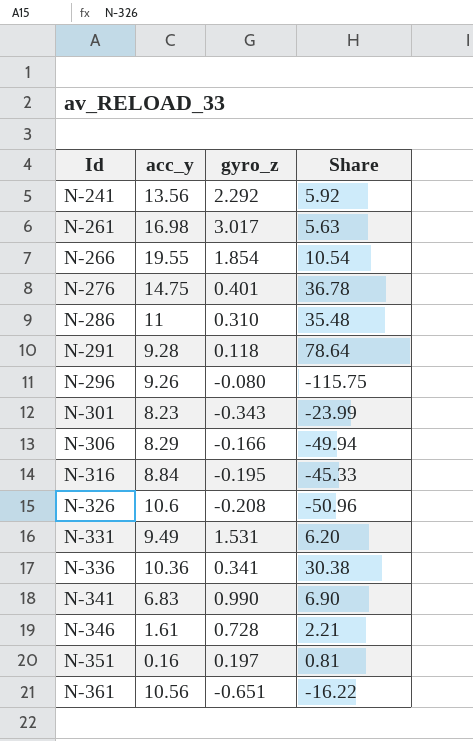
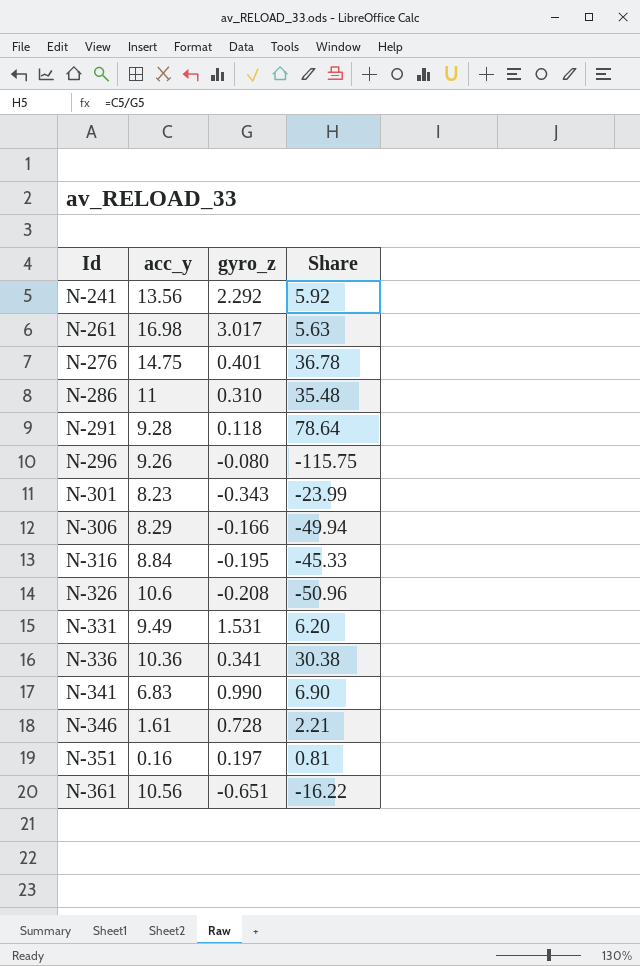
row N-266: 19.55 | 1.854 | 10.54 -> none

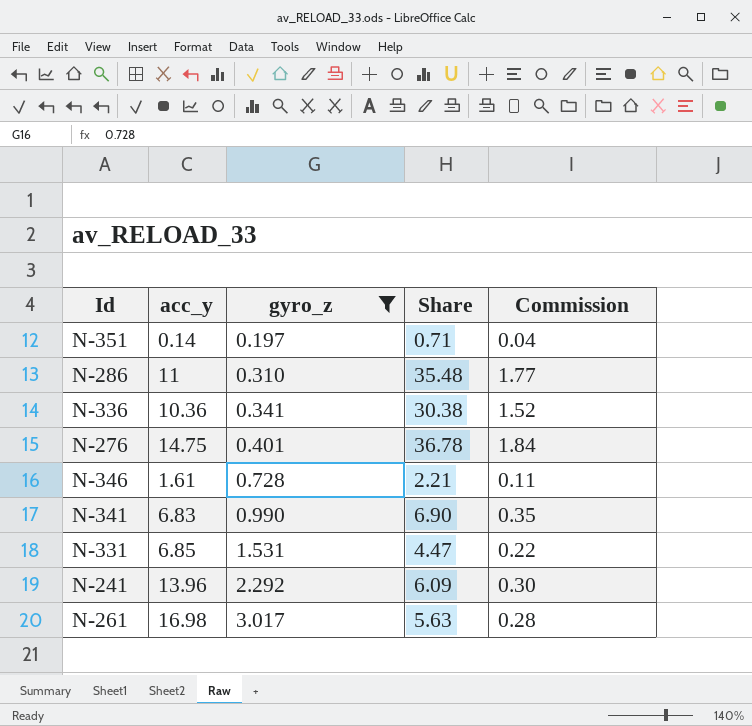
filter: none -> gyro_z >= 0.197
row order: Id ascending -> gyro_z ascending
column Commission | formula: none -> [Share] * 0.05
N-351 | acc_y: 0.16 -> 0.14
N-351 | Share: 0.81 -> 0.71
N-331 | acc_y: 9.49 -> 6.85
N-331 | Share: 6.20 -> 4.47
N-241 | acc_y: 13.56 -> 13.96
N-241 | Share: 5.92 -> 6.09

